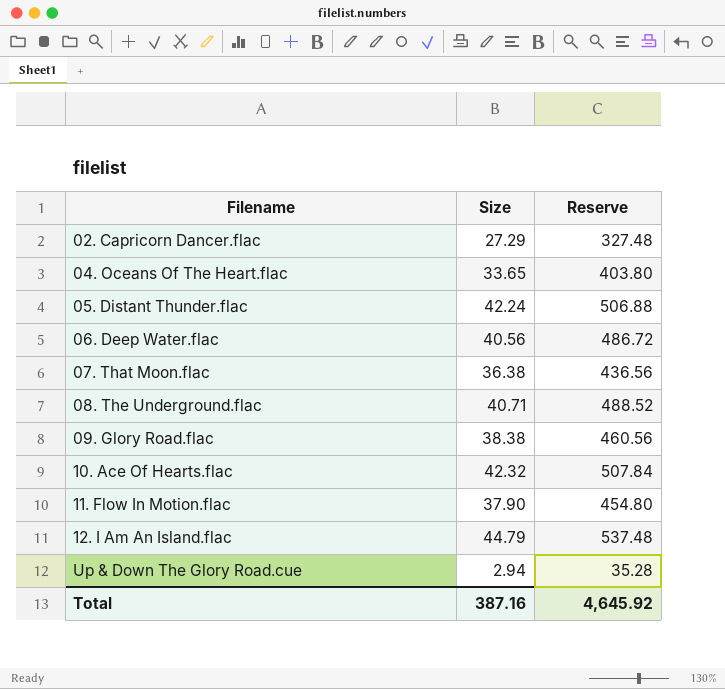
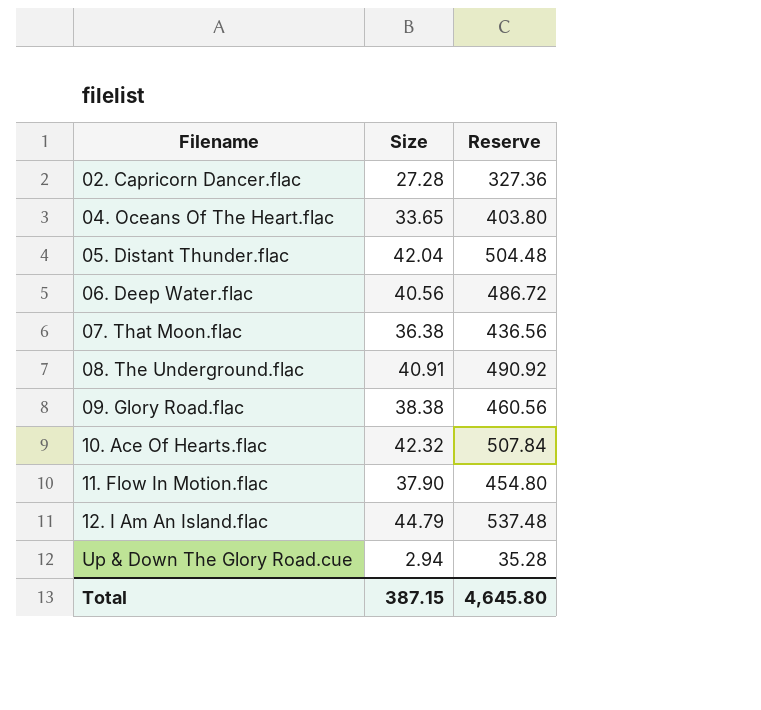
02. Capricorn Dancer.flac | Size: 27.29 -> 27.28
02. Capricorn Dancer.flac | Reserve: 327.48 -> 327.36
05. Distant Thunder.flac | Size: 42.24 -> 42.04
05. Distant Thunder.flac | Reserve: 506.88 -> 504.48
08. The Underground.flac | Size: 40.71 -> 40.91
08. The Underground.flac | Reserve: 488.52 -> 490.92
Total | Size: 387.16 -> 387.15
Total | Reserve: 4,645.92 -> 4,645.80

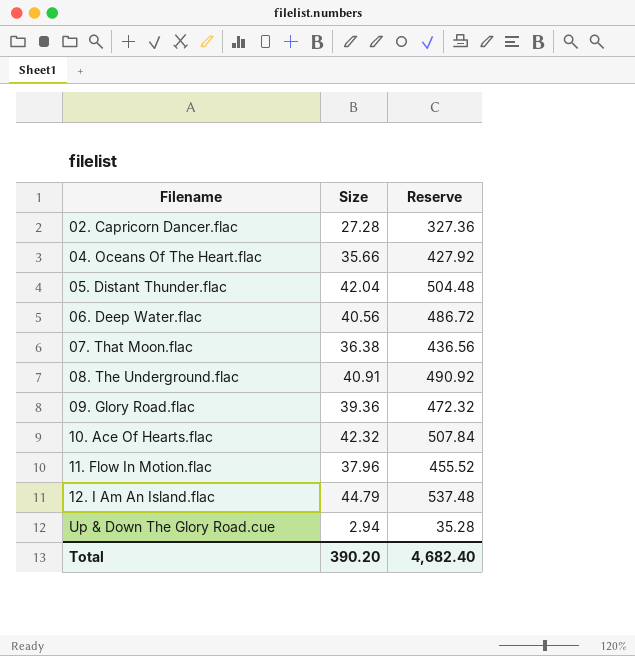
04. Oceans Of The Heart.flac | Size: 33.65 -> 35.66
04. Oceans Of The Heart.flac | Reserve: 403.80 -> 427.92
09. Glory Road.flac | Size: 38.38 -> 39.36
09. Glory Road.flac | Reserve: 460.56 -> 472.32
11. Flow In Motion.flac | Size: 37.90 -> 37.96
11. Flow In Motion.flac | Reserve: 454.80 -> 455.52
Total | Size: 387.15 -> 390.20
Total | Reserve: 4,645.80 -> 4,682.40

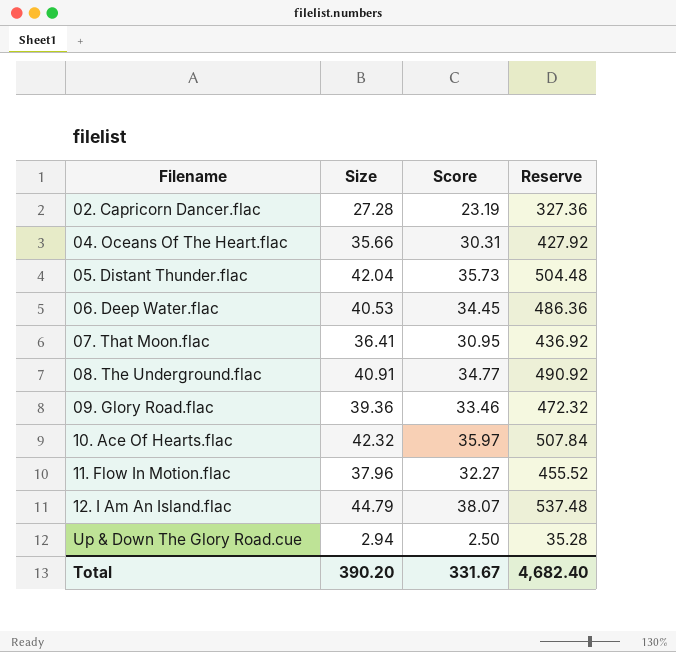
column Score | formula: none -> [Size] * 0.85
06. Deep Water.flac | Size: 40.56 -> 40.53
06. Deep Water.flac | Reserve: 486.72 -> 486.36
07. That Moon.flac | Size: 36.38 -> 36.41
07. That Moon.flac | Reserve: 436.56 -> 436.92

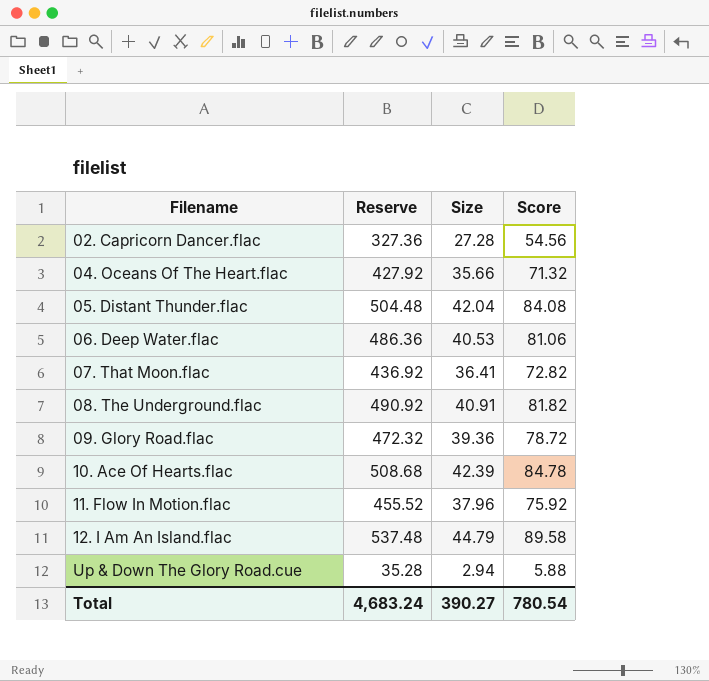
column Reserve | position: 4 -> 2
column Score | formula: [Size] * 0.85 -> [Size] * 2
10. Ace Of Hearts.flac | Reserve: 507.84 -> 508.68
10. Ace Of Hearts.flac | Size: 42.32 -> 42.39
Total | Reserve: 4,682.40 -> 4,683.24
Total | Size: 390.20 -> 390.27
Total | Score: 331.67 -> 780.54

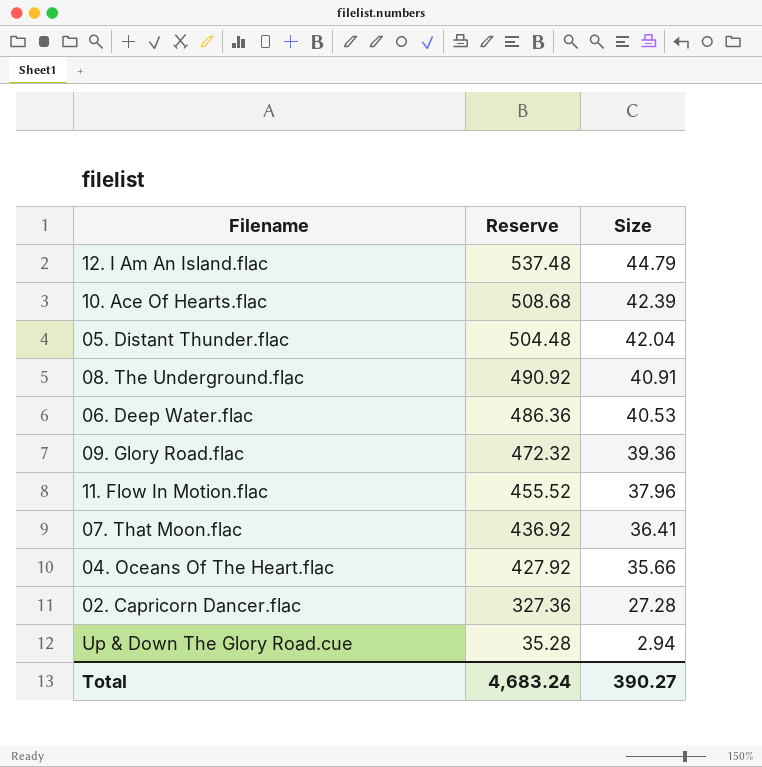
row order: Filename ascending -> Reserve descending
column Score | formula: [Size] * 2 -> none

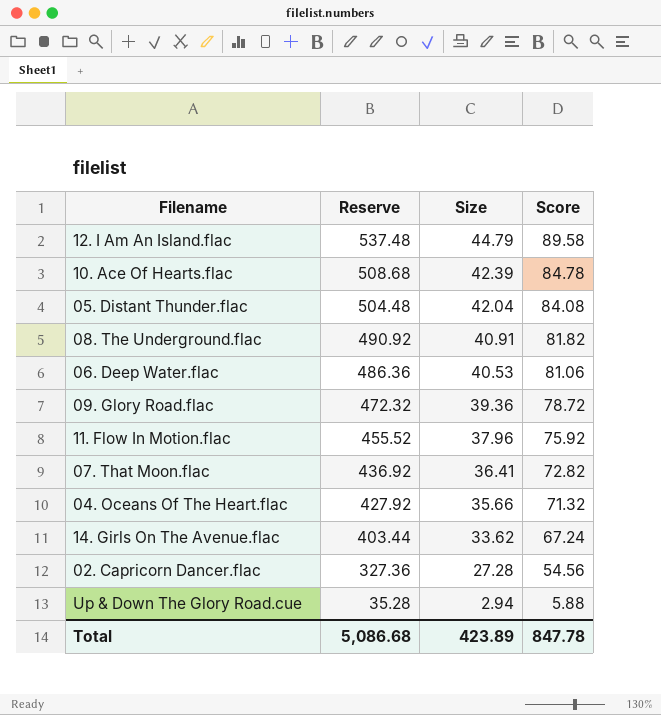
column Score | formula: none -> [Size] * 2
row 14. Girls On The Avenue.flac: none -> 403.44 | 33.62 | 67.24
Total | Reserve: 4,683.24 -> 5,086.68
Total | Size: 390.27 -> 423.89

